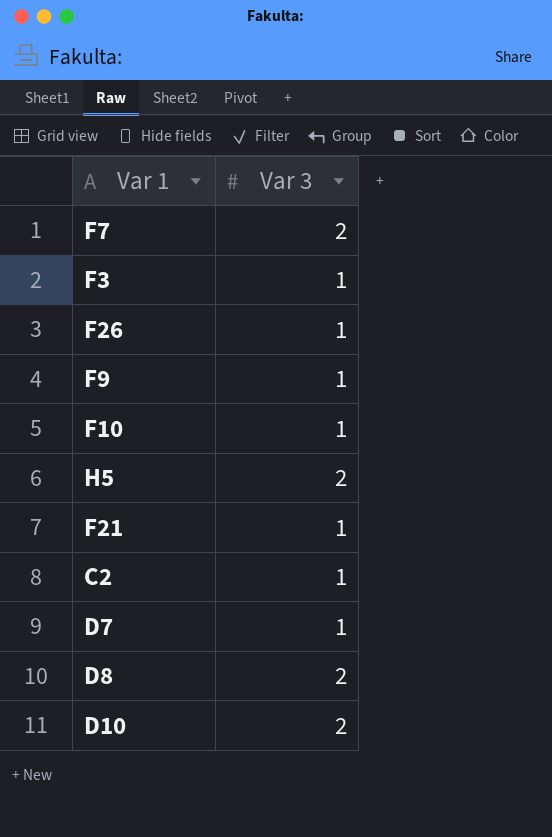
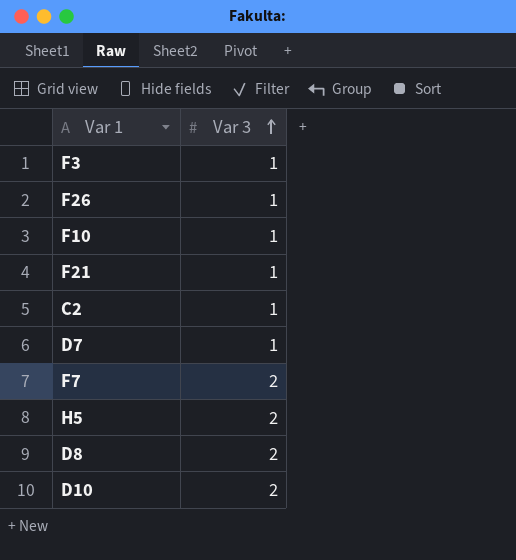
row order: none -> Var 3 ascending
row F9: 1 -> none

